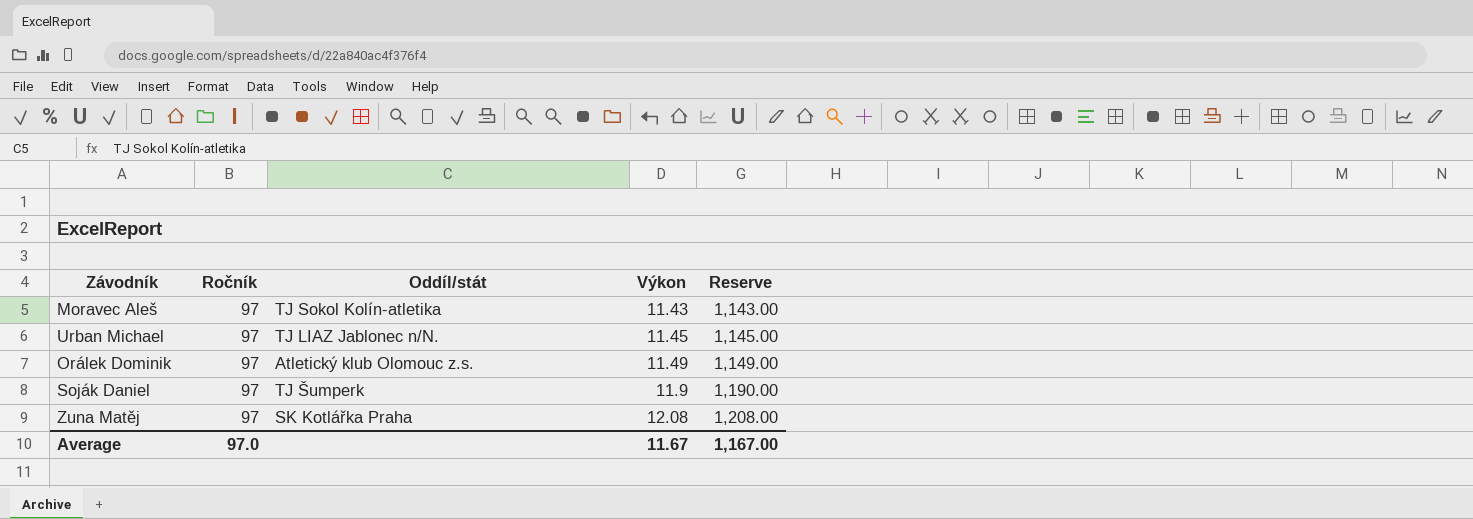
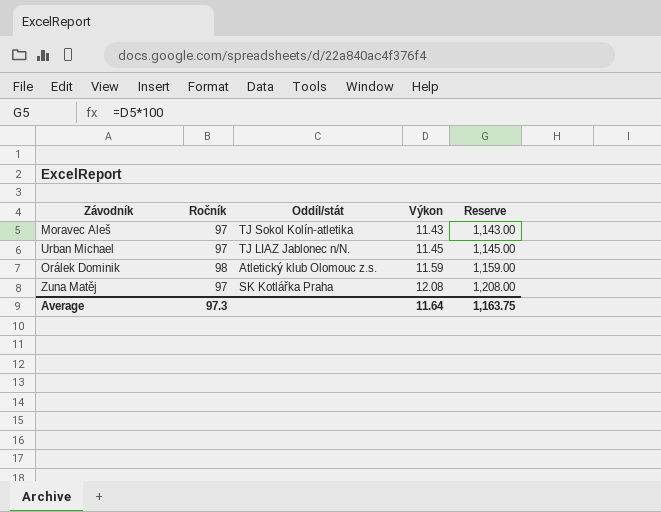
row Soják Daniel: 97 | TJ Šumperk | 11.9 | 1,190.00 -> none
Orálek Dominik | Ročník: 97 -> 98
Orálek Dominik | Výkon: 11.49 -> 11.59
Orálek Dominik | Reserve: 1,149.00 -> 1,159.00
Average | Ročník: 97.0 -> 97.3
Average | Výkon: 11.67 -> 11.64
Average | Reserve: 1,167.00 -> 1,163.75

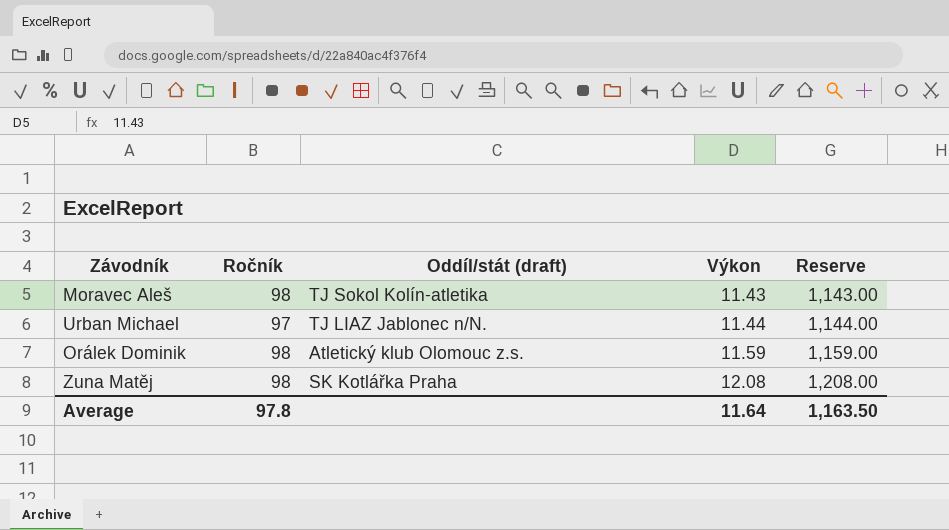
column name: Oddíl/stát -> Oddíl/stát (draft)
Moravec Aleš | Ročník: 97 -> 98
Urban Michael | Výkon: 11.45 -> 11.44
Urban Michael | Reserve: 1,145.00 -> 1,144.00
Zuna Matěj | Ročník: 97 -> 98
Average | Ročník: 97.3 -> 97.8
Average | Reserve: 1,163.75 -> 1,163.50

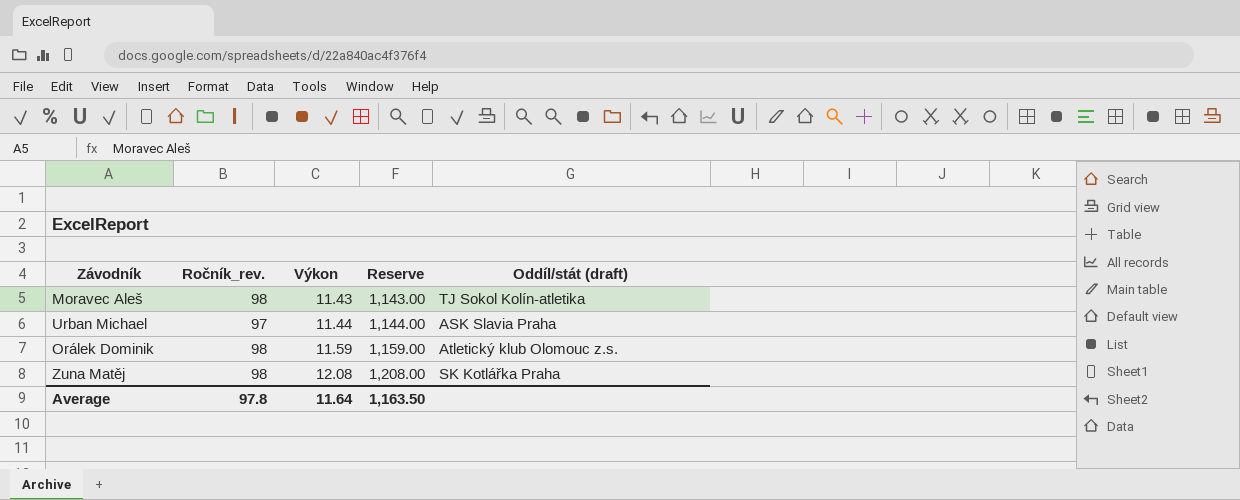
column name: Ročník -> Ročník_rev.
column Oddíl/stát (draft) | position: 3 -> 5
Urban Michael | Oddíl/stát (draft): TJ LIAZ Jablonec n/N. -> ASK Slavia Praha

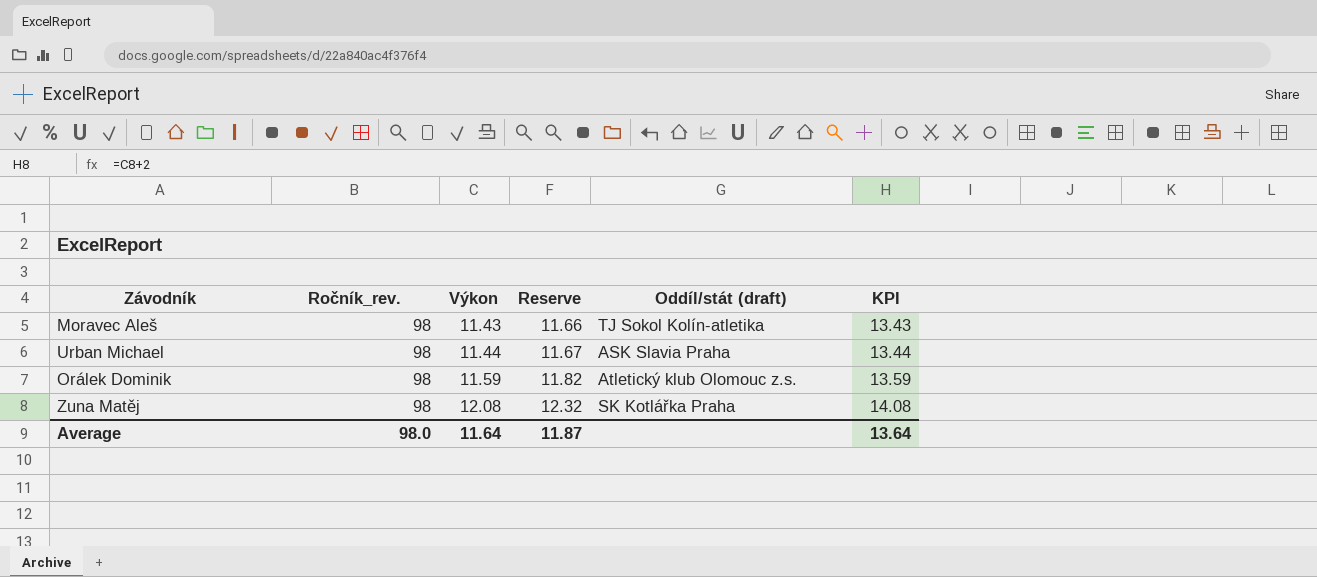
column Reserve | formula: [Výkon] * 100 -> [Výkon] * 1.02
column KPI | formula: none -> [Výkon] + 2
Urban Michael | Ročník_rev.: 97 -> 98
Average | Ročník_rev.: 97.8 -> 98.0
Average | Reserve: 1,163.50 -> 11.87

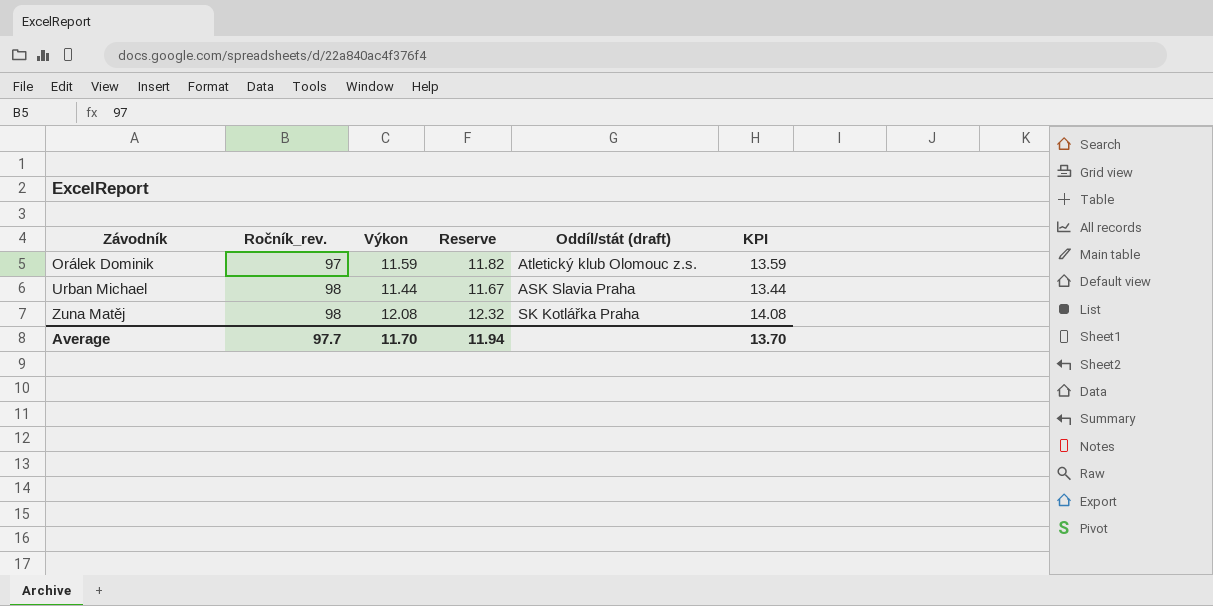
row order: Výkon ascending -> Závodník ascending
row Moravec Aleš: 98 | 11.43 | 11.66 | TJ Sokol Kolín-atletika | 13.43 -> none
Orálek Dominik | Ročník_rev.: 98 -> 97
Average | Ročník_rev.: 98.0 -> 97.7
Average | Výkon: 11.64 -> 11.70
Average | Reserve: 11.87 -> 11.94
Average | KPI: 13.64 -> 13.70

